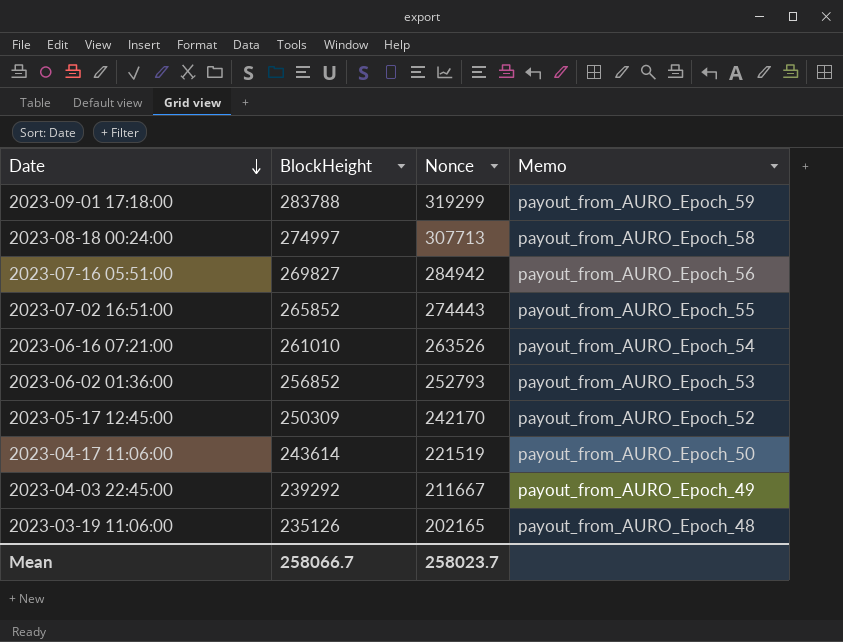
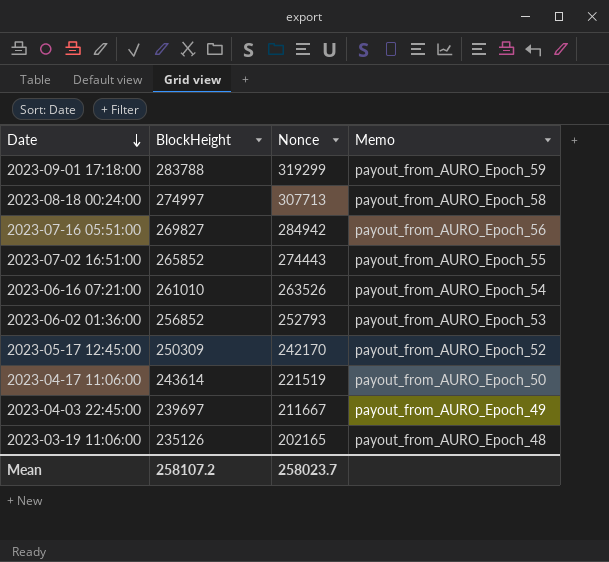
2023-04-03 22:45:00 | BlockHeight: 239292 -> 239697
Mean | BlockHeight: 258066.7 -> 258107.2

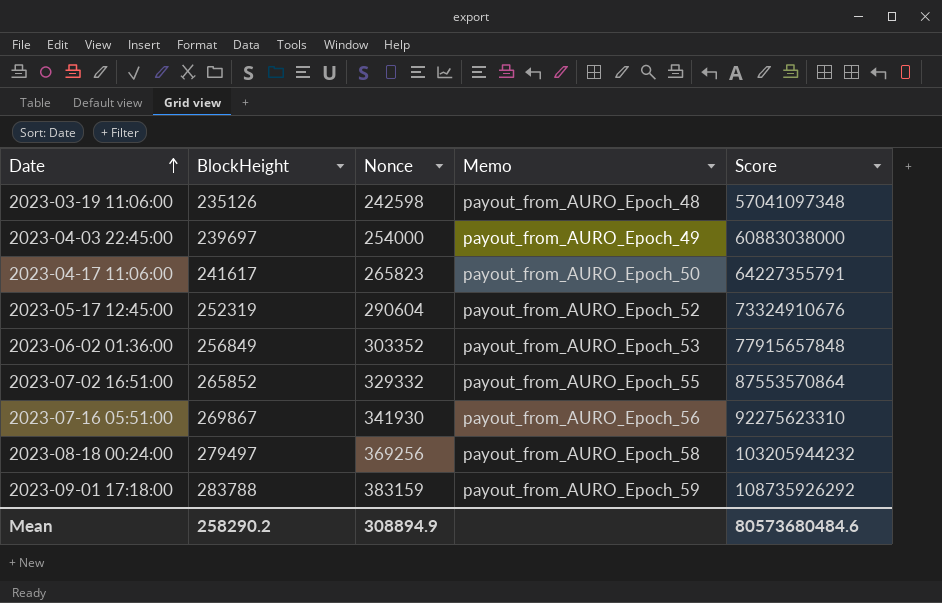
row order: Date descending -> Date ascending
column Score | formula: none -> [BlockHeight] * [Nonce]
row 2023-06-16 07:21:00: 261010 | 263526 | payout_from_AURO_Epoch_54 -> none
2023-03-19 11:06:00 | Nonce: 202165 -> 242598
2023-04-03 22:45:00 | Nonce: 211667 -> 254000
2023-04-17 11:06:00 | BlockHeight: 243614 -> 241617
2023-04-17 11:06:00 | Nonce: 221519 -> 265823
2023-05-17 12:45:00 | BlockHeight: 250309 -> 252319
2023-05-17 12:45:00 | Nonce: 242170 -> 290604
2023-06-02 01:36:00 | BlockHeight: 256852 -> 256849
2023-06-02 01:36:00 | Nonce: 252793 -> 303352
2023-07-02 16:51:00 | Nonce: 274443 -> 329332
2023-07-16 05:51:00 | BlockHeight: 269827 -> 269867
2023-07-16 05:51:00 | Nonce: 284942 -> 341930
2023-08-18 00:24:00 | BlockHeight: 274997 -> 279497
2023-08-18 00:24:00 | Nonce: 307713 -> 369256
2023-09-01 17:18:00 | Nonce: 319299 -> 383159
Mean | BlockHeight: 258107.2 -> 258290.2
Mean | Nonce: 258023.7 -> 308894.9

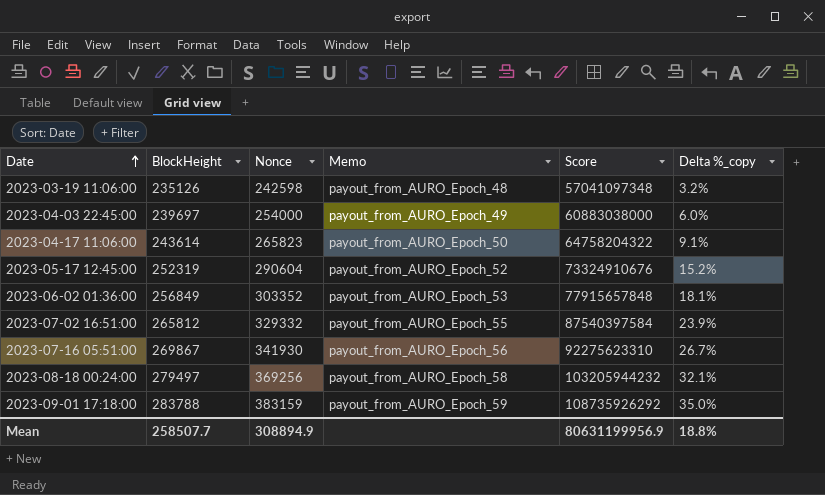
column Delta %_copy | formula: none -> ([Nonce] - [BlockHeight]) / [BlockHeight]
2023-04-17 11:06:00 | BlockHeight: 241617 -> 243614
2023-04-17 11:06:00 | Score: 64227355791 -> 64758204322
2023-07-02 16:51:00 | BlockHeight: 265852 -> 265812
2023-07-02 16:51:00 | Score: 87553570864 -> 87540397584
Mean | BlockHeight: 258290.2 -> 258507.7
Mean | Score: 80573680484.6 -> 80631199956.9

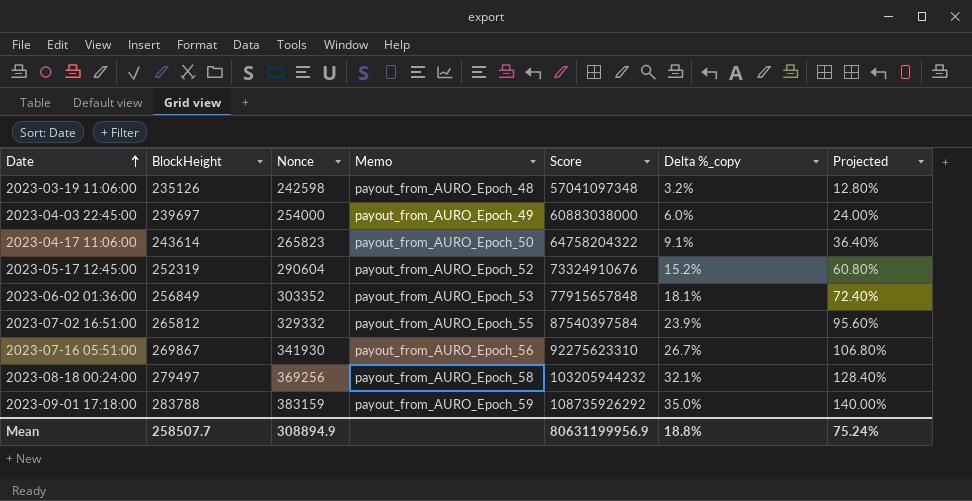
column Projected | formula: none -> [Delta %_copy] * 4

